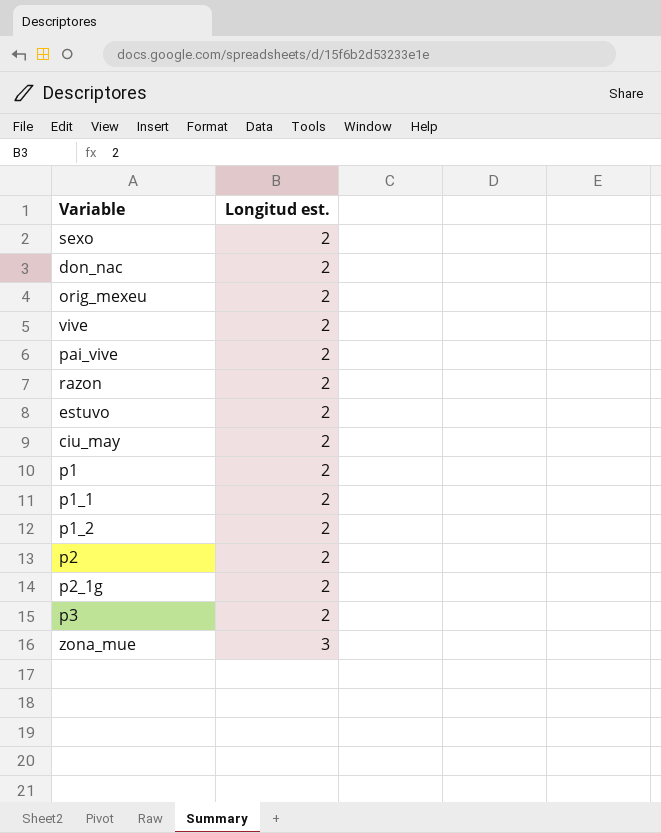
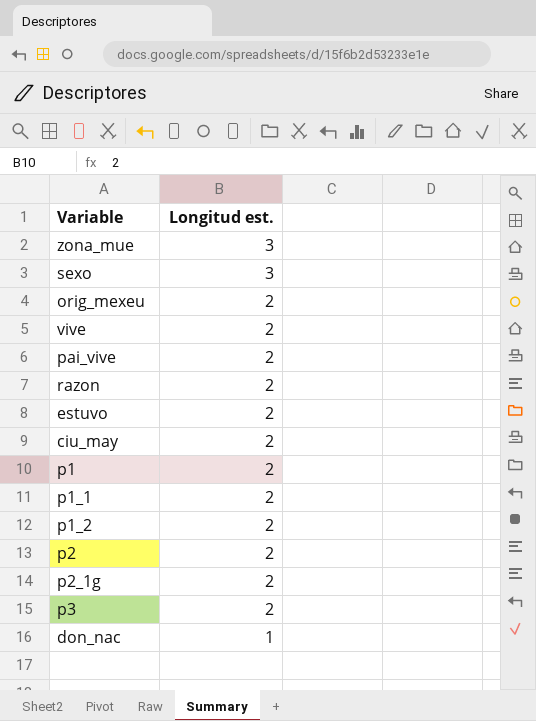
row order: Longitud est. ascending -> Longitud est. descending
sexo | Longitud est.: 2 -> 3
don_nac | Longitud est.: 2 -> 1

